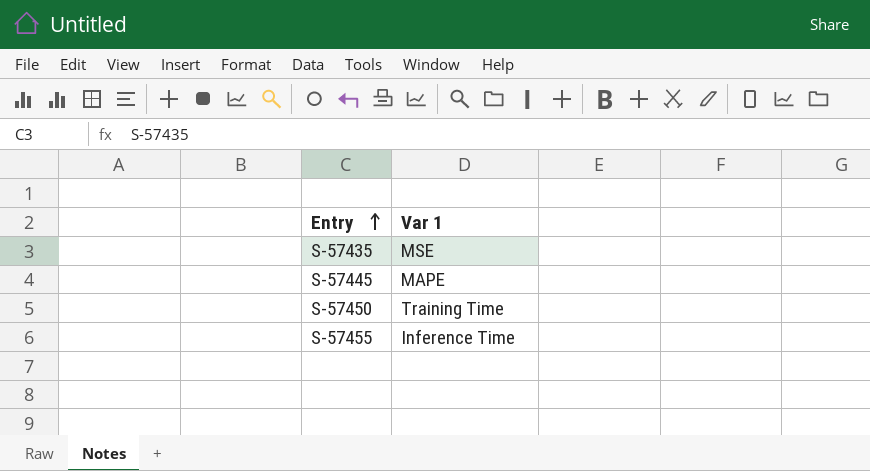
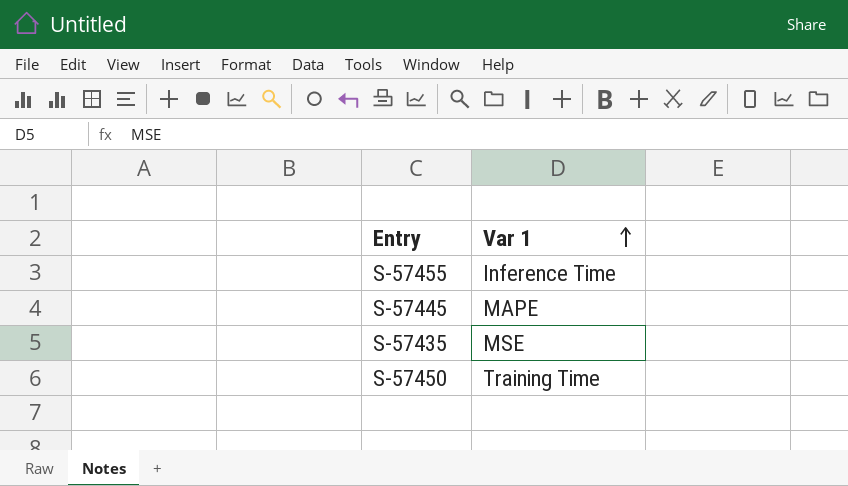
row order: Entry ascending -> Var 1 ascending

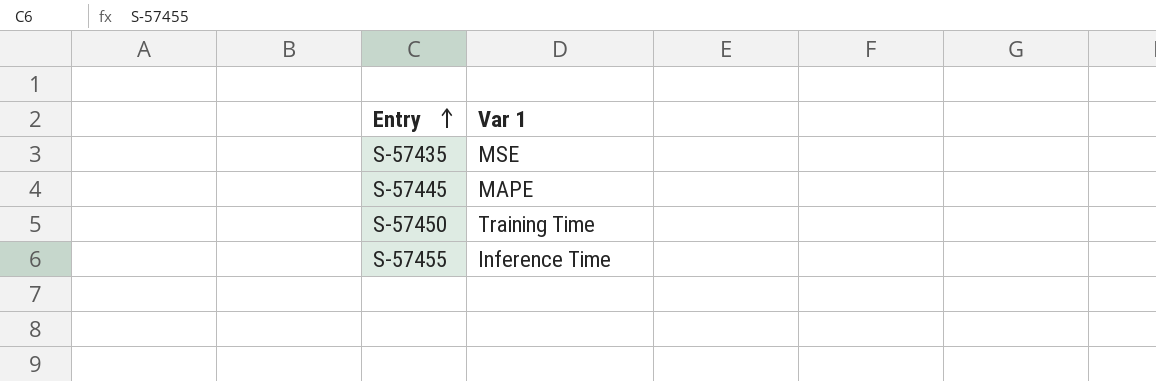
row order: Var 1 ascending -> Entry ascending

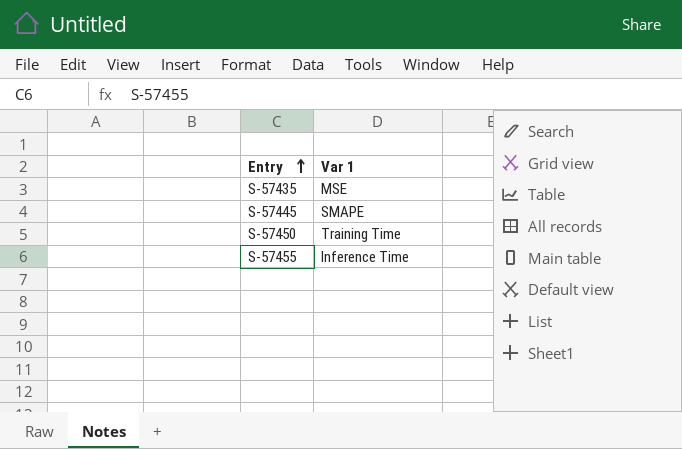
S-57445 | Var 1: MAPE -> SMAPE

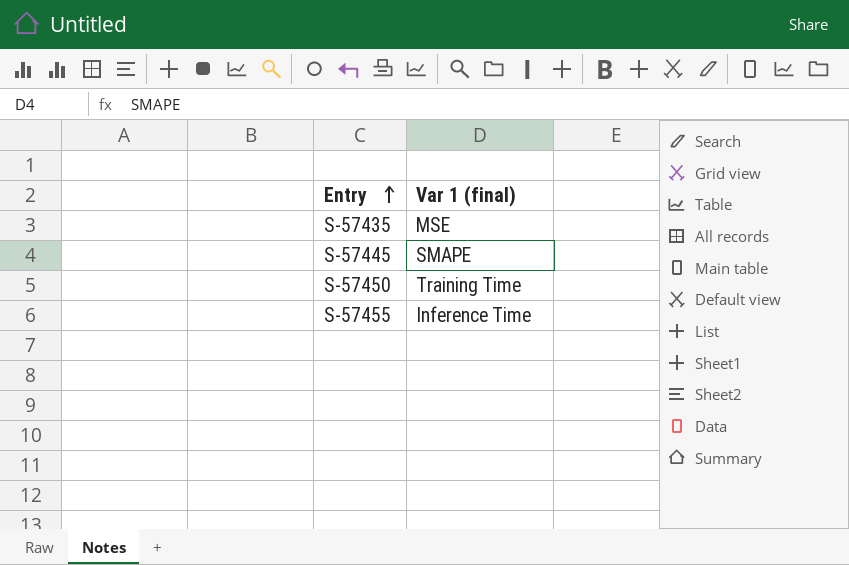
column name: Var 1 -> Var 1 (final)

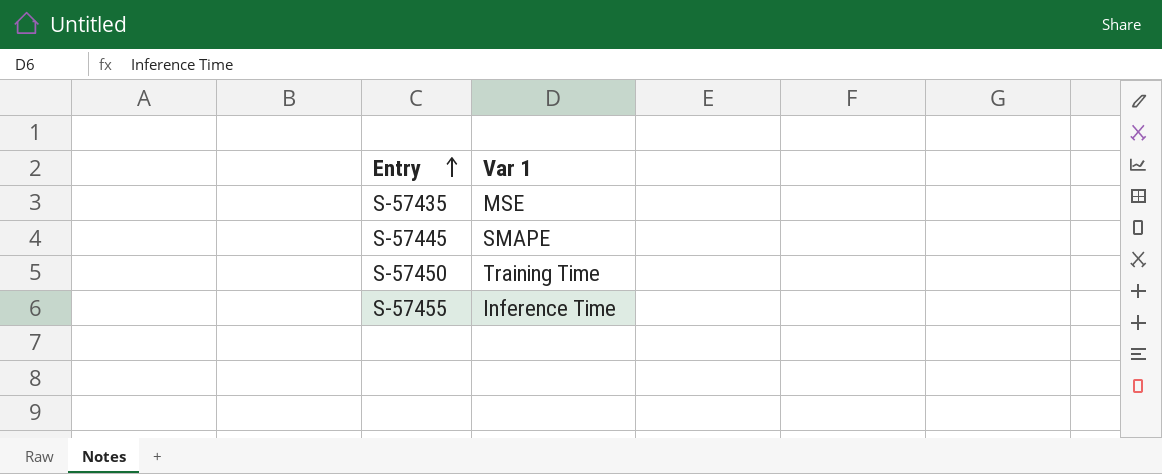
column name: Var 1 (final) -> Var 1

